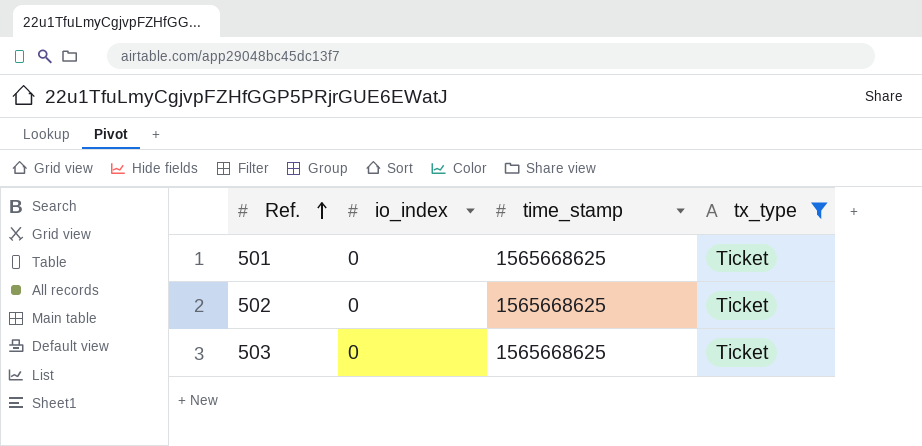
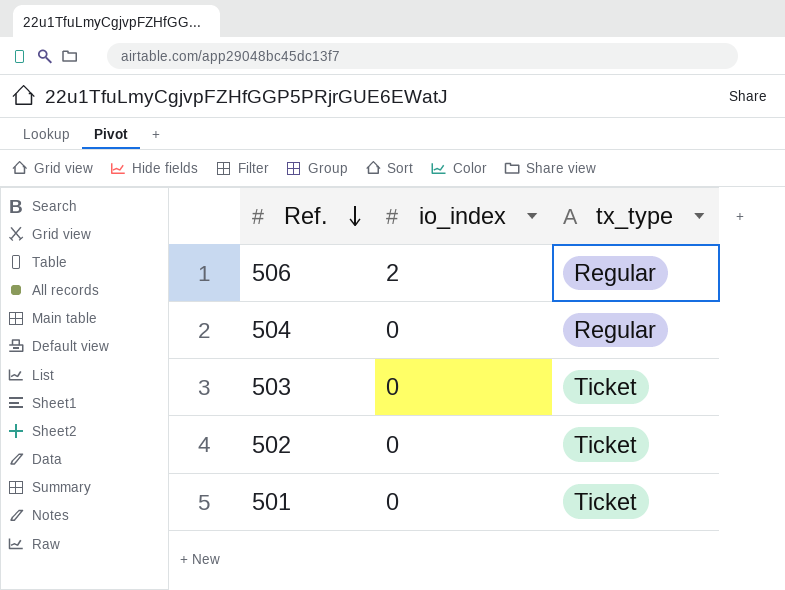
filter: tx_type = Ticket -> none
row order: Ref. ascending -> Ref. descending
column time_stamp | position: 3 -> none

